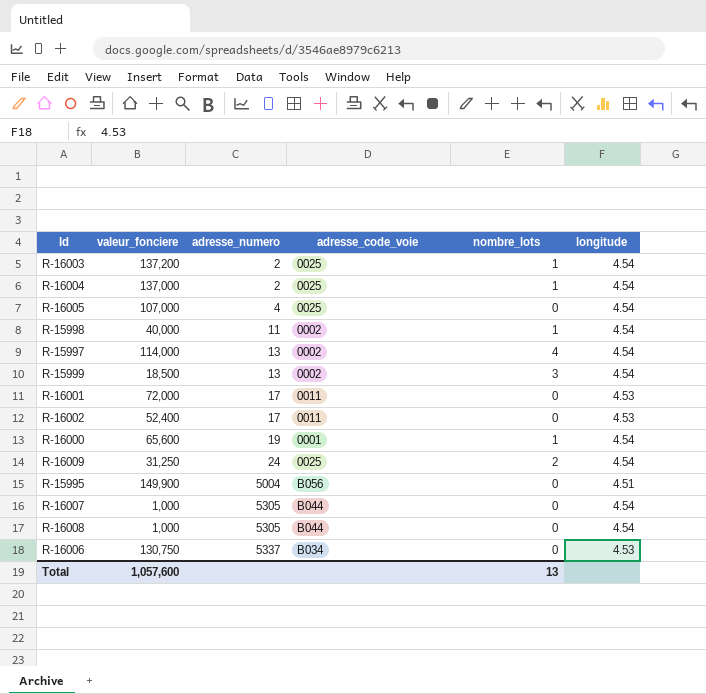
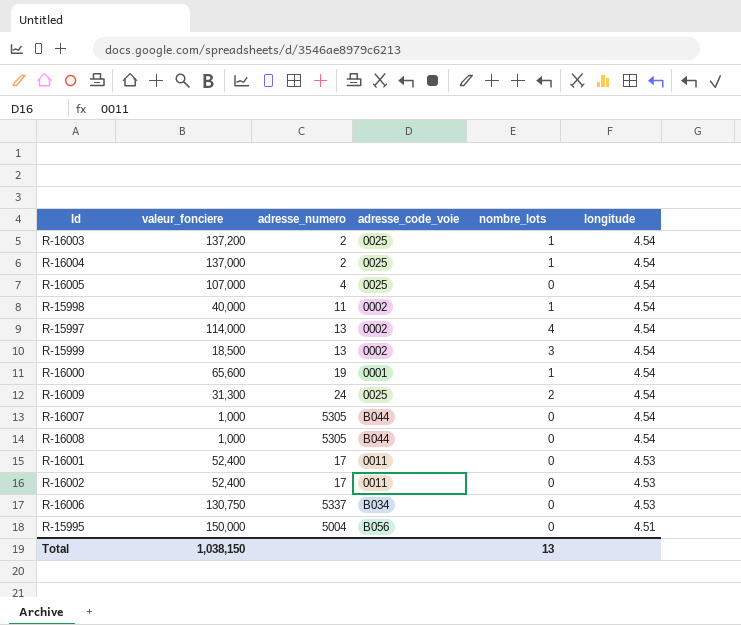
row order: adresse_numero ascending -> longitude descending
R-16009 | valeur_fonciere: 31,250 -> 31,300
R-16001 | valeur_fonciere: 72,000 -> 52,400
R-15995 | valeur_fonciere: 149,900 -> 150,000
Total | valeur_fonciere: 1,057,600 -> 1,038,150

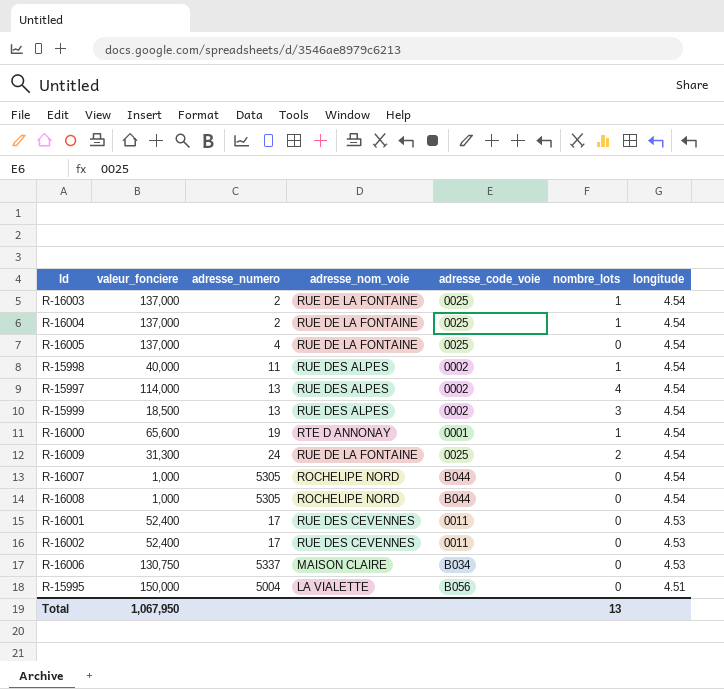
column adresse_nom_voie | position: none -> 4
R-16003 | valeur_fonciere: 137,200 -> 137,000
R-16005 | valeur_fonciere: 107,000 -> 137,000
Total | valeur_fonciere: 1,038,150 -> 1,067,950

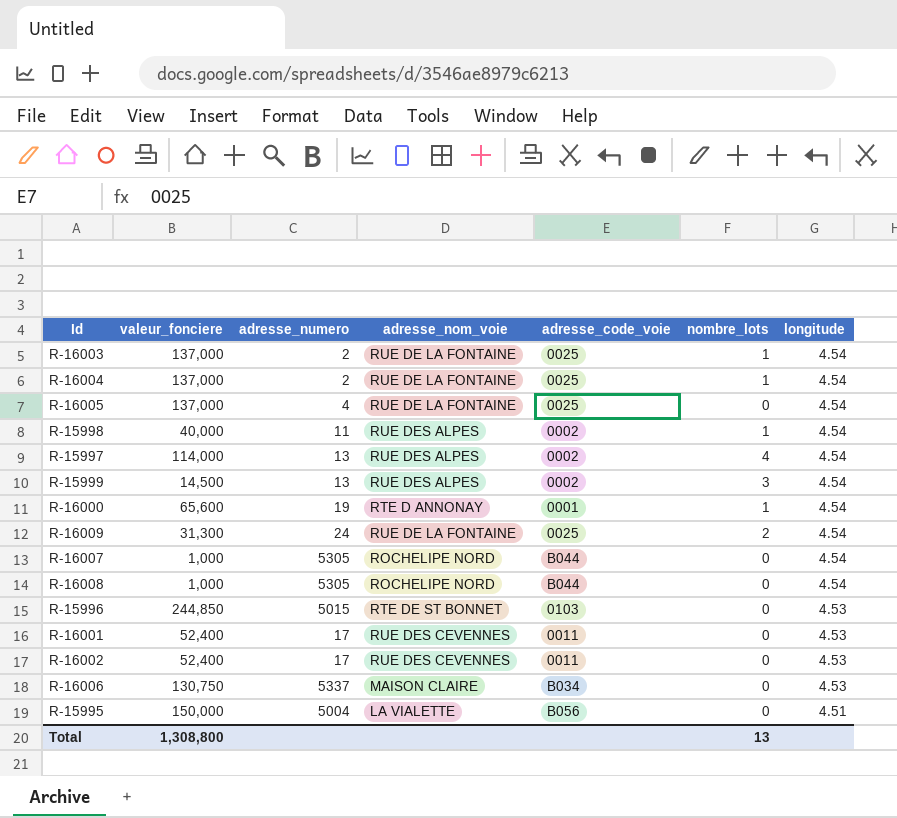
R-15999 | valeur_fonciere: 18,500 -> 14,500
row R-15996: none -> 244,850 | 5015 | RTE DE ST BONNET | 0103 | 0 | 4.53
Total | valeur_fonciere: 1,067,950 -> 1,308,800

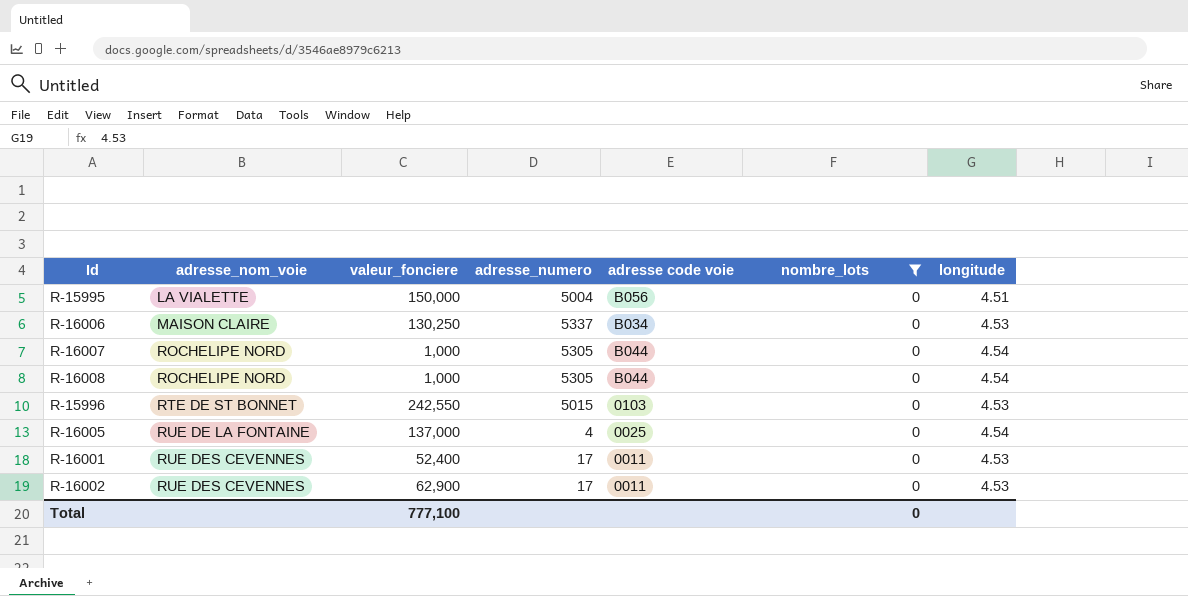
filter: none -> nombre_lots = 0
row order: longitude descending -> adresse_nom_voie ascending
column adresse_nom_voie | position: 4 -> 2
column name: adresse_code_voie -> adresse code voie
R-16006 | valeur_fonciere: 130,750 -> 130,250
R-15996 | valeur_fonciere: 244,850 -> 242,550
R-16002 | valeur_fonciere: 52,400 -> 62,900
Total | valeur_fonciere: 1,308,800 -> 777,100
Total | nombre_lots: 13 -> 0

